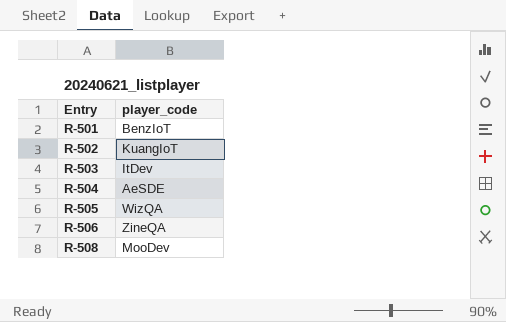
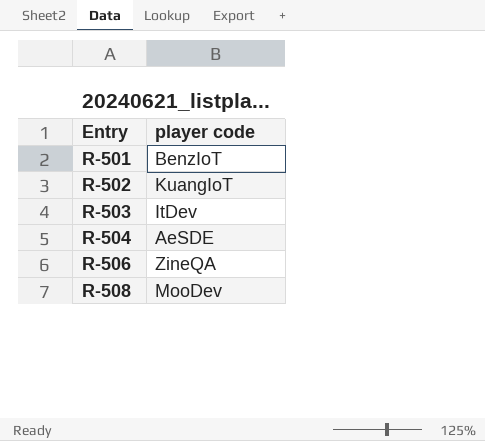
column name: player_code -> player code
row R-505: WizQA -> none

